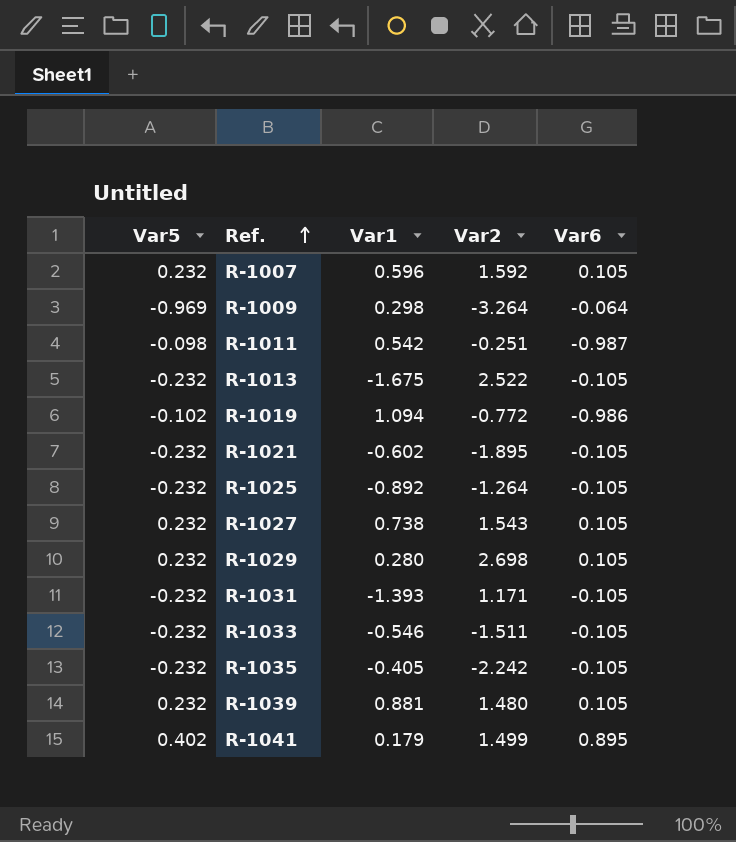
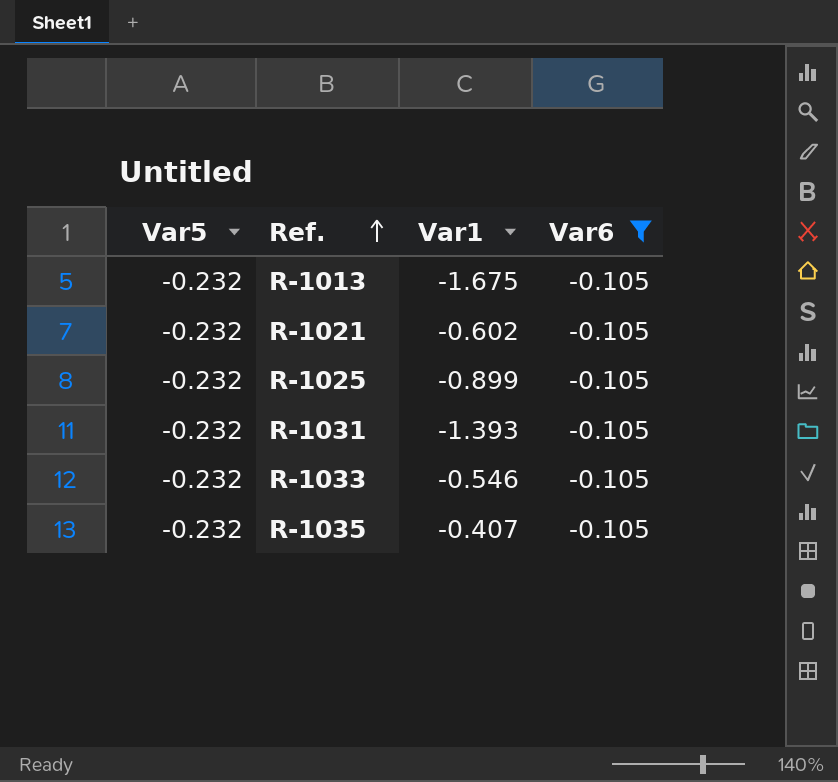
filter: none -> Var6 = -0.105
column Var2 | position: 4 -> none
R-1025 | Var1: -0.892 -> -0.899
R-1035 | Var1: -0.405 -> -0.407

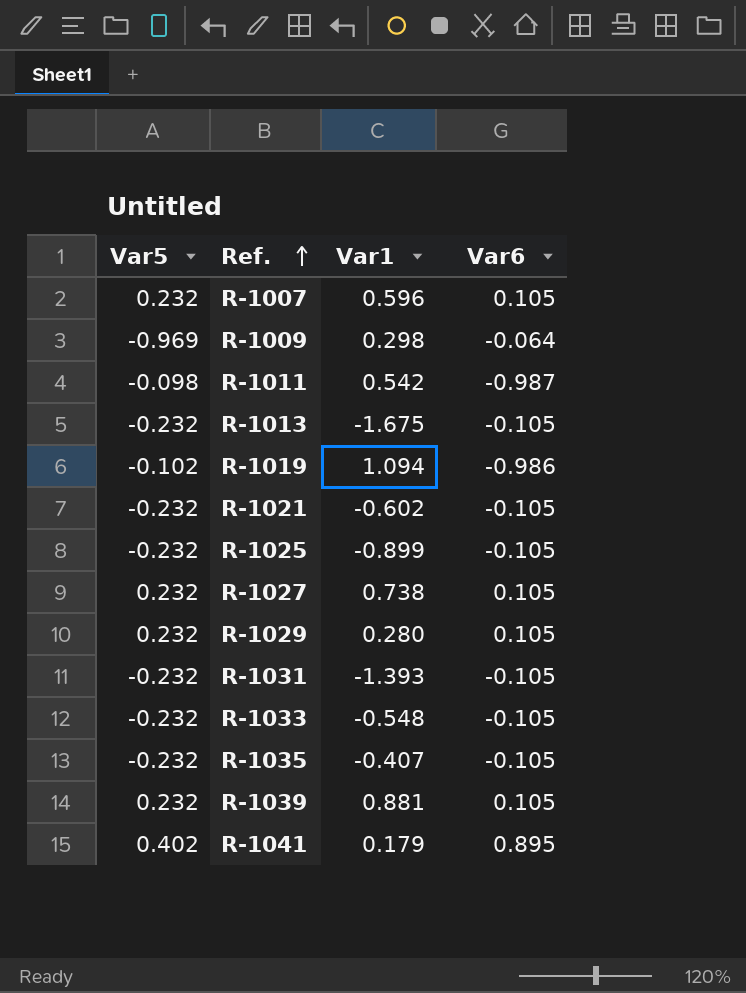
filter: Var6 = -0.105 -> none
R-1033 | Var1: -0.546 -> -0.548

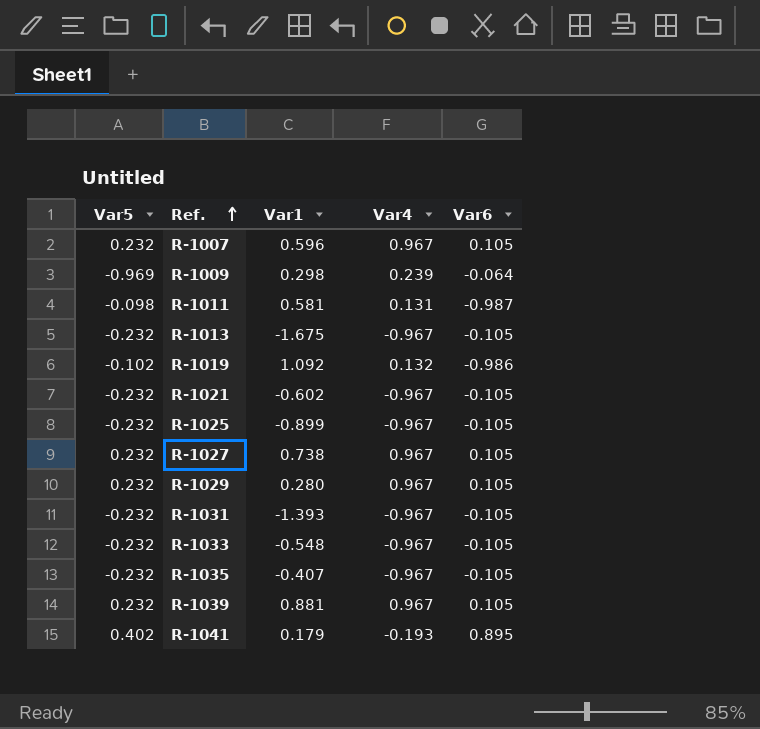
column Var4 | position: none -> 4
R-1011 | Var1: 0.542 -> 0.581
R-1019 | Var1: 1.094 -> 1.092

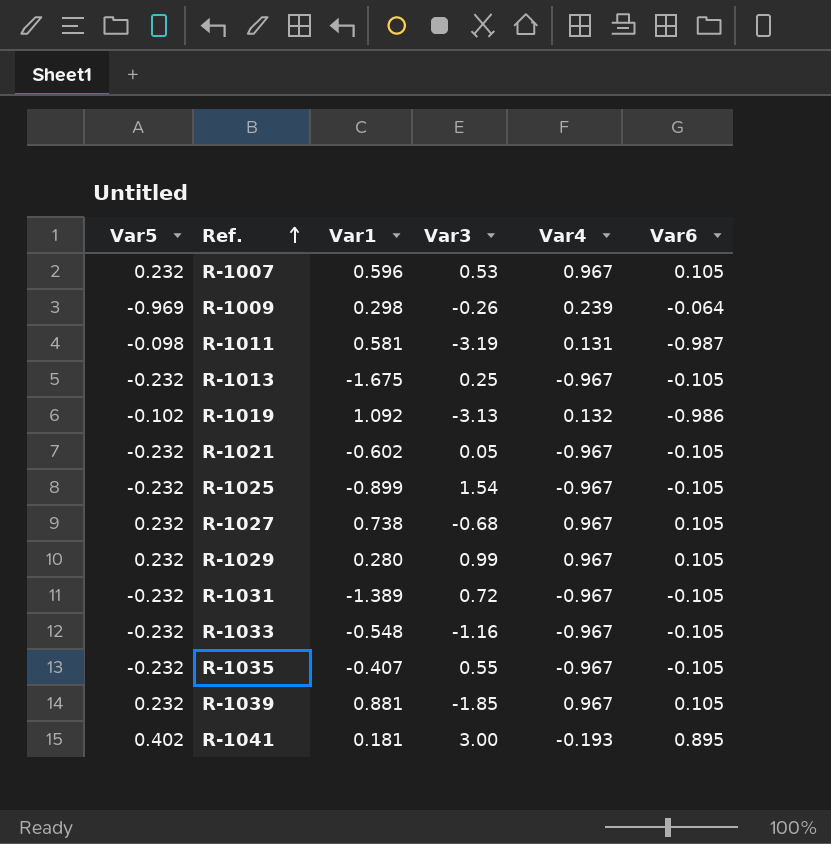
column Var3 | position: none -> 4
R-1031 | Var1: -1.393 -> -1.389
R-1041 | Var1: 0.179 -> 0.181

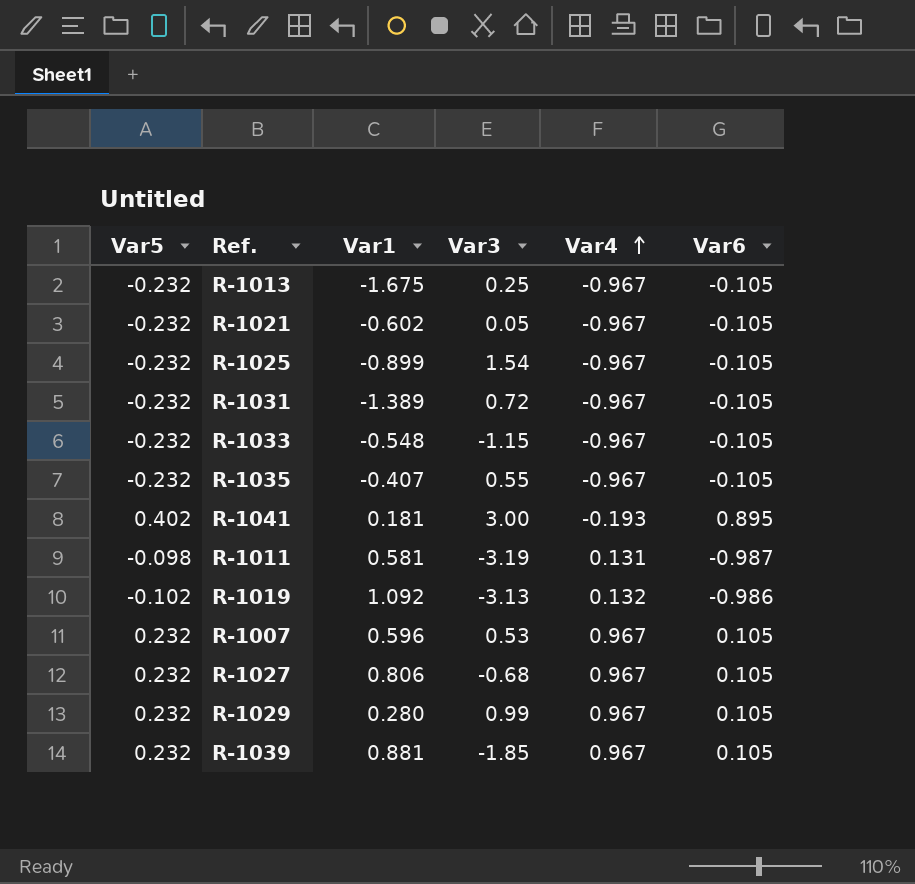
row order: Ref. ascending -> Var4 ascending
row R-1009: -0.969 | 0.298 | -0.26 | 0.239 | -0.064 -> none
R-1033 | Var3: -1.16 -> -1.15
R-1027 | Var1: 0.738 -> 0.806

